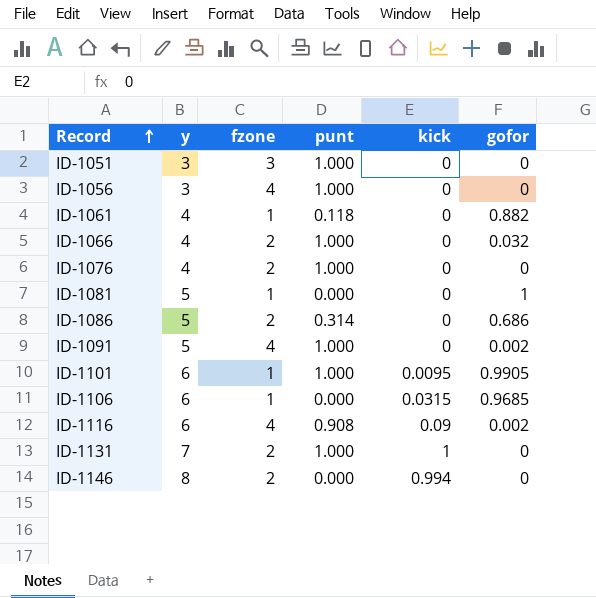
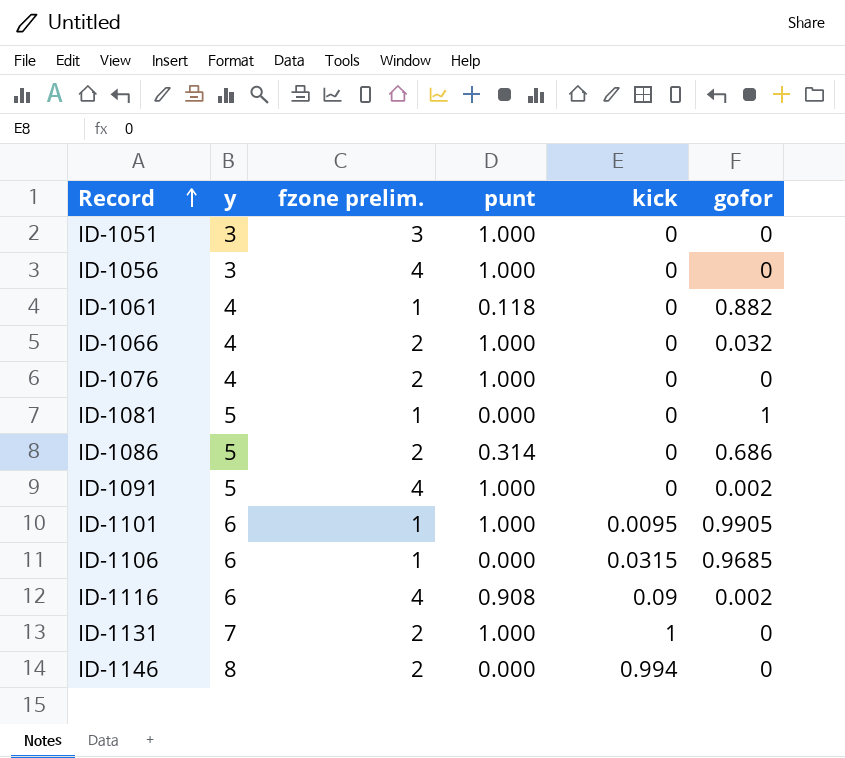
column name: fzone -> fzone prelim.

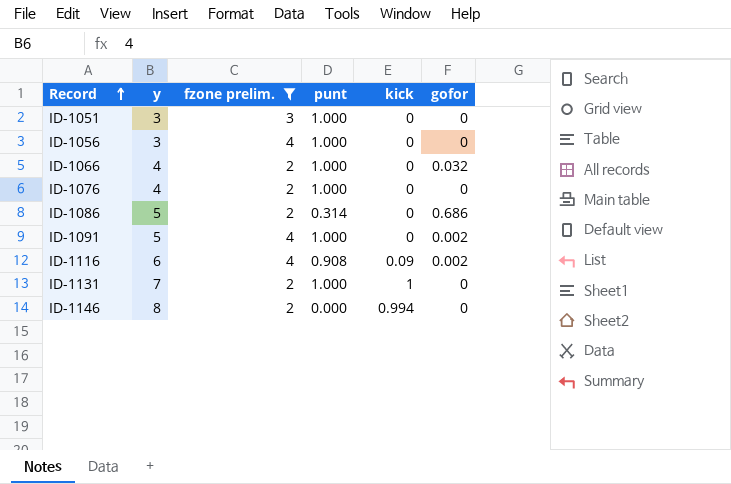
filter: none -> fzone prelim. != 1

